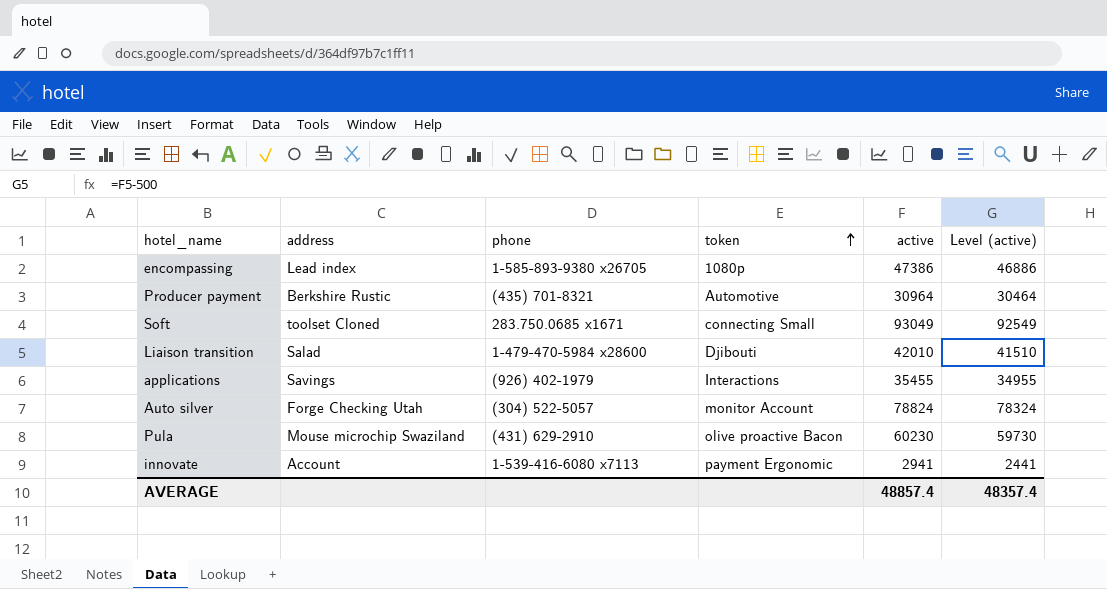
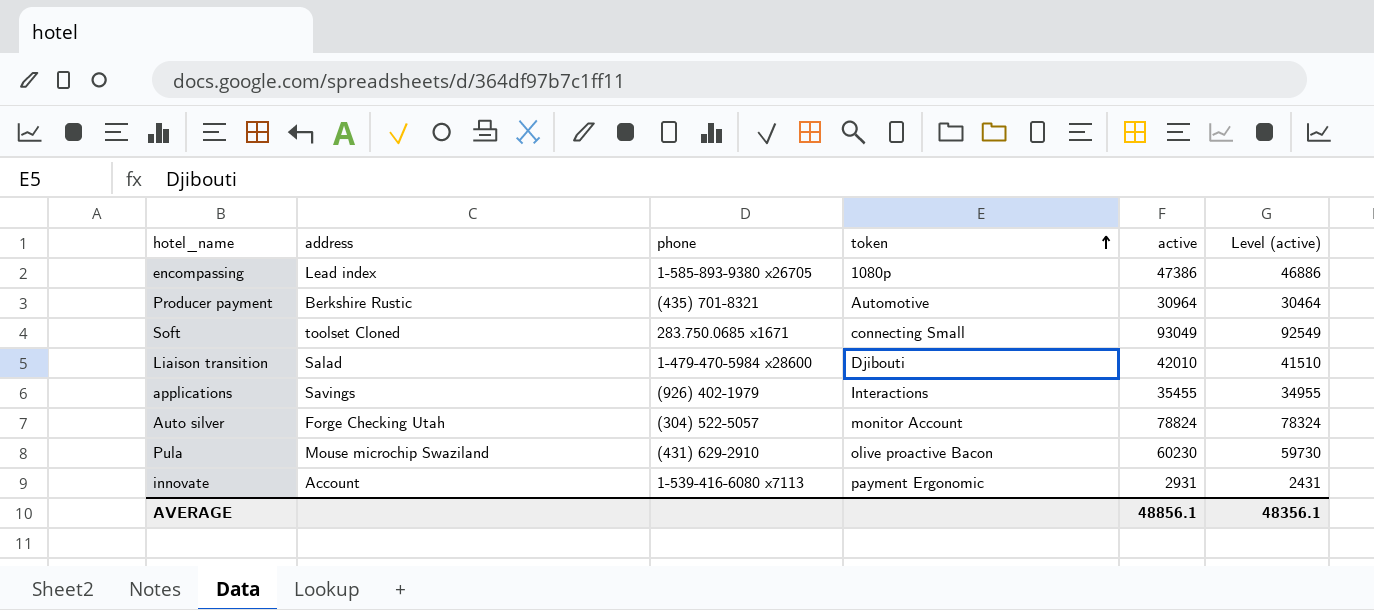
innovate | active: 2941 -> 2931
innovate | Level (active): 2441 -> 2431
AVERAGE | active: 48857.4 -> 48856.1
AVERAGE | Level (active): 48357.4 -> 48356.1

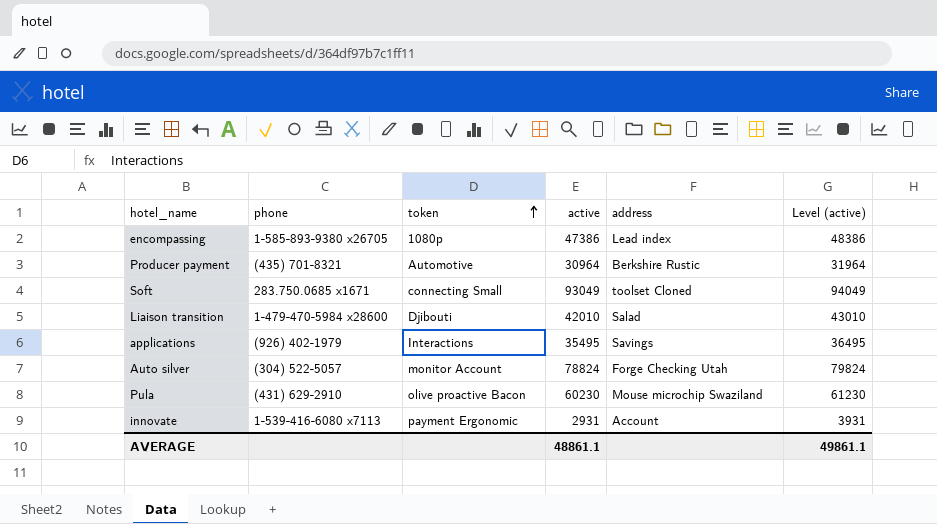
column address | position: 2 -> 5
column Level (active) | formula: [active] - 500 -> [active] + 1000
applications | active: 35455 -> 35495
AVERAGE | active: 48856.1 -> 48861.1
AVERAGE | Level (active): 48356.1 -> 49861.1

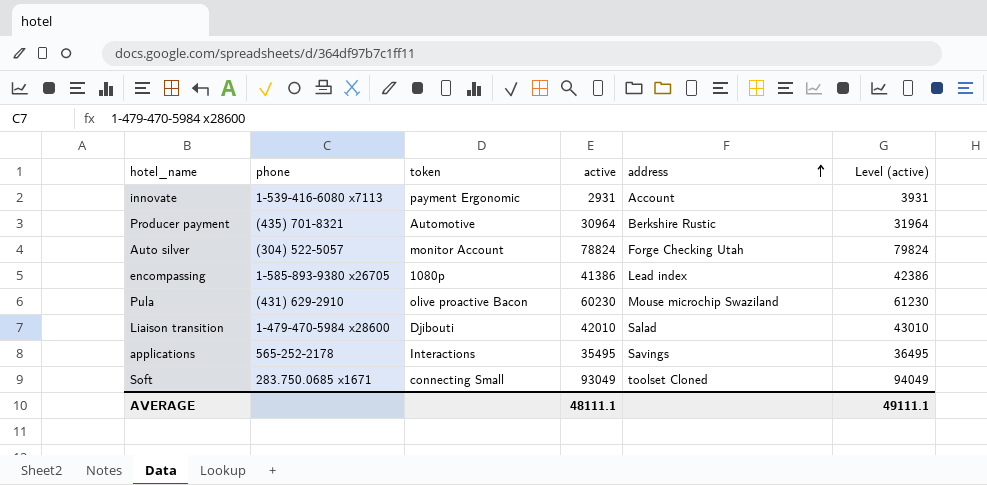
row order: token ascending -> address ascending
encompassing | active: 47386 -> 41386
encompassing | Level (active): 48386 -> 42386
applications | phone: (926) 402-1979 -> 565-252-2178
AVERAGE | active: 48861.1 -> 48111.1
AVERAGE | Level (active): 49861.1 -> 49111.1

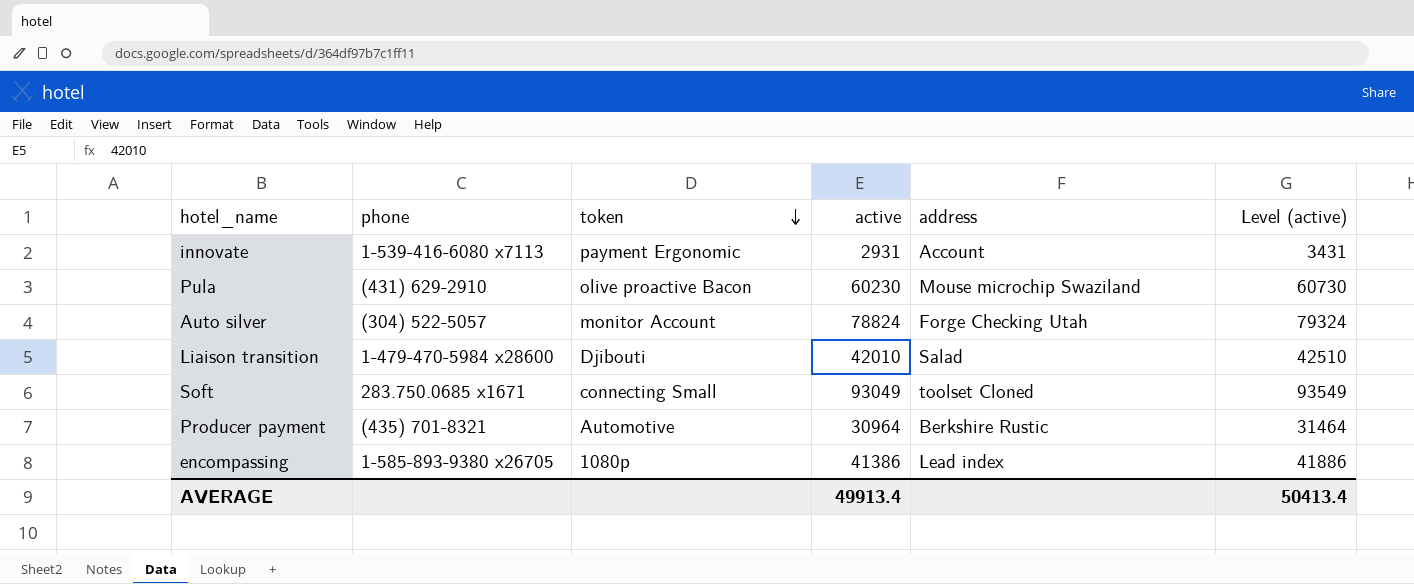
row order: address ascending -> token descending
column Level (active) | formula: [active] + 1000 -> [active] + 500
row applications: 565-252-2178 | Interactions | 35495 | Savings | 36495 -> none
AVERAGE | active: 48111.1 -> 49913.4
AVERAGE | Level (active): 49111.1 -> 50413.4

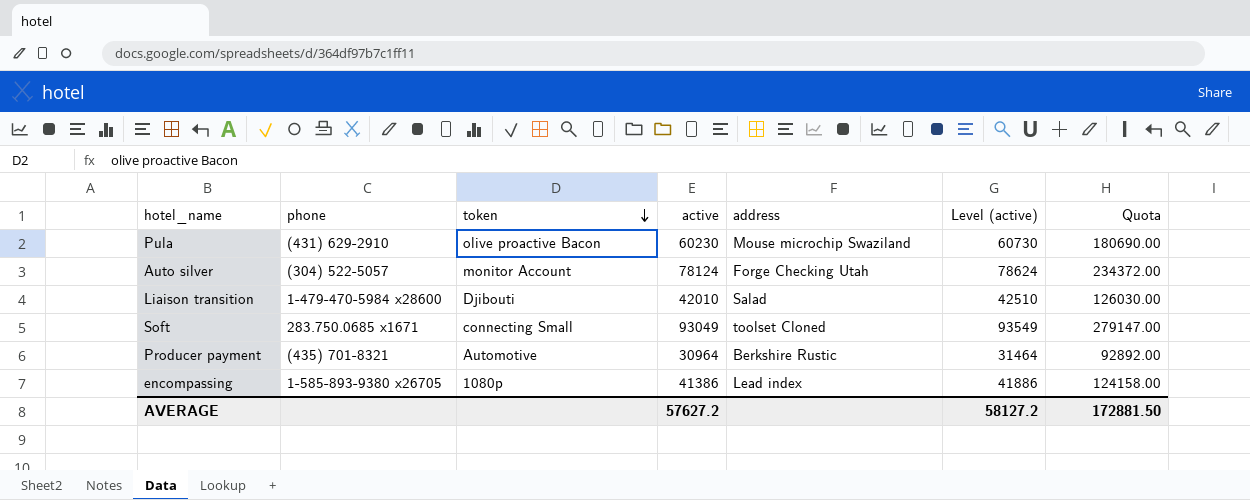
column Quota | formula: none -> [active] * 3
row innovate: 1-539-416-6080 x7113 | payment Ergonomic | 2931 | Account | 3431 -> none
Auto silver | active: 78824 -> 78124
Auto silver | Level (active): 79324 -> 78624
AVERAGE | active: 49913.4 -> 57627.2
AVERAGE | Level (active): 50413.4 -> 58127.2

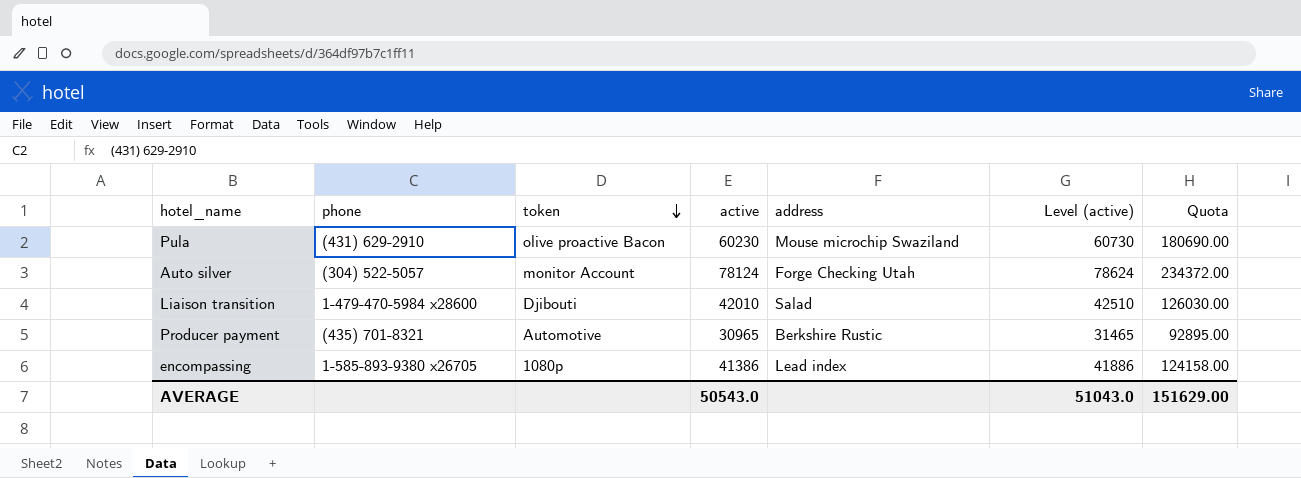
row Soft: 283.750.0685 x1671 | connecting Small | 93049 | toolset Cloned | 93549 | 279147.00 -> none
Producer payment | active: 30964 -> 30965
Producer payment | Level (active): 31464 -> 31465
Producer payment | Quota: 92892.00 -> 92895.00
AVERAGE | active: 57627.2 -> 50543.0
AVERAGE | Level (active): 58127.2 -> 51043.0
AVERAGE | Quota: 172881.50 -> 151629.00

